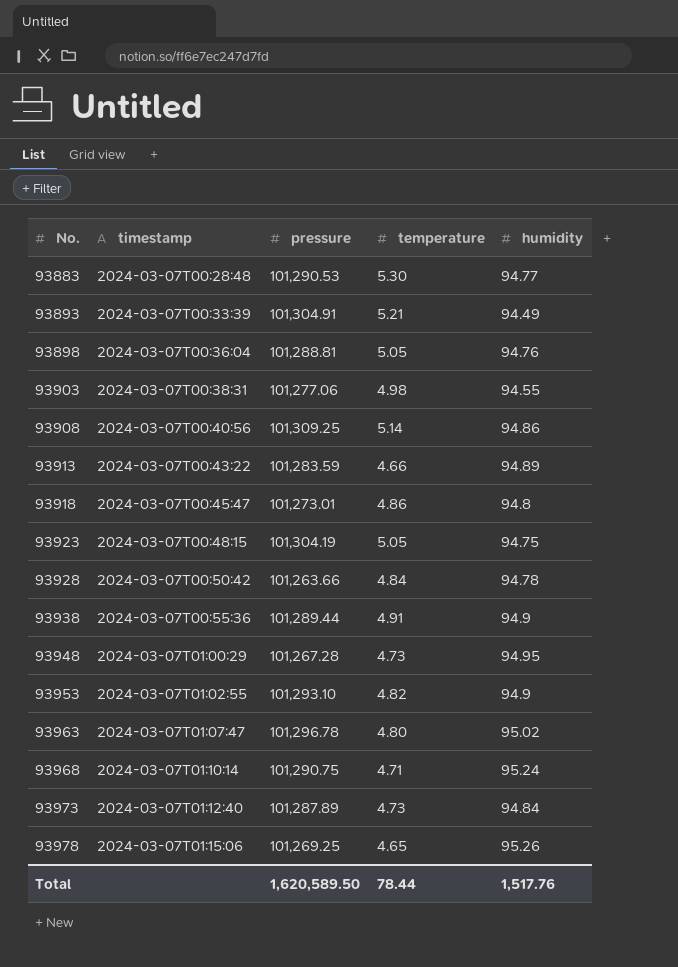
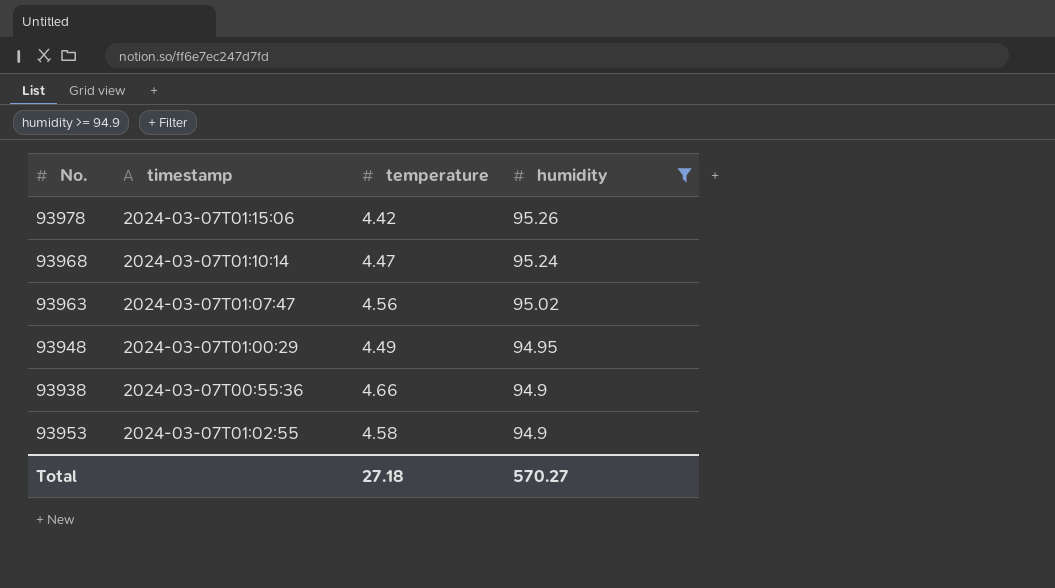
filter: none -> humidity >= 94.9
row order: No. ascending -> humidity descending
column pressure | position: 3 -> none
93978 | temperature: 4.65 -> 4.42
93968 | temperature: 4.71 -> 4.47
93963 | temperature: 4.80 -> 4.56
93948 | temperature: 4.73 -> 4.49
93938 | temperature: 4.91 -> 4.66
93953 | temperature: 4.82 -> 4.58
Total | temperature: 78.44 -> 27.18
Total | humidity: 1,517.76 -> 570.27

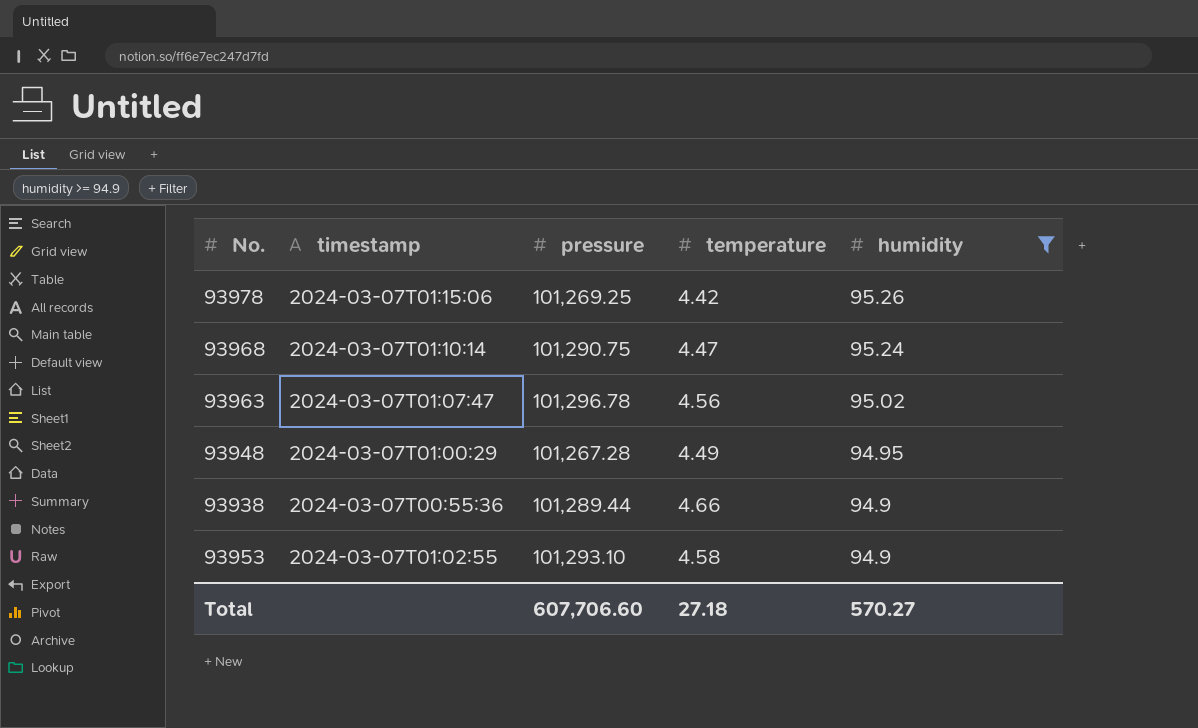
column pressure | position: none -> 3

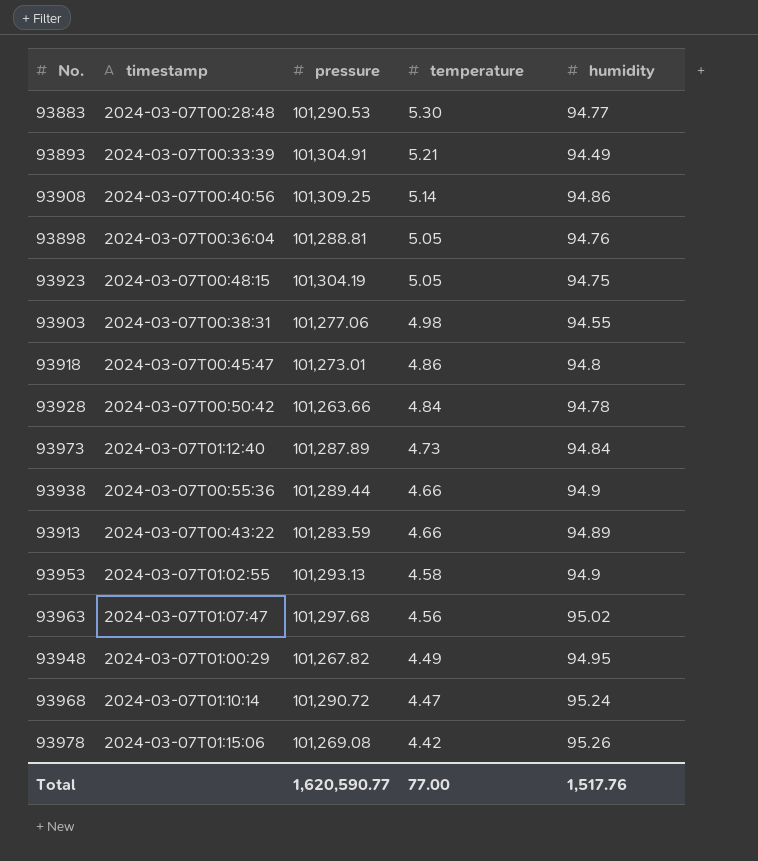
filter: humidity >= 94.9 -> none
row order: humidity descending -> temperature descending
93953 | pressure: 101,293.10 -> 101,293.13
93963 | pressure: 101,296.78 -> 101,297.68
93948 | pressure: 101,267.28 -> 101,267.82
93968 | pressure: 101,290.75 -> 101,290.72
93978 | pressure: 101,269.25 -> 101,269.08
Total | pressure: 607,706.60 -> 1,620,590.77
Total | temperature: 27.18 -> 77.00
Total | humidity: 570.27 -> 1,517.76

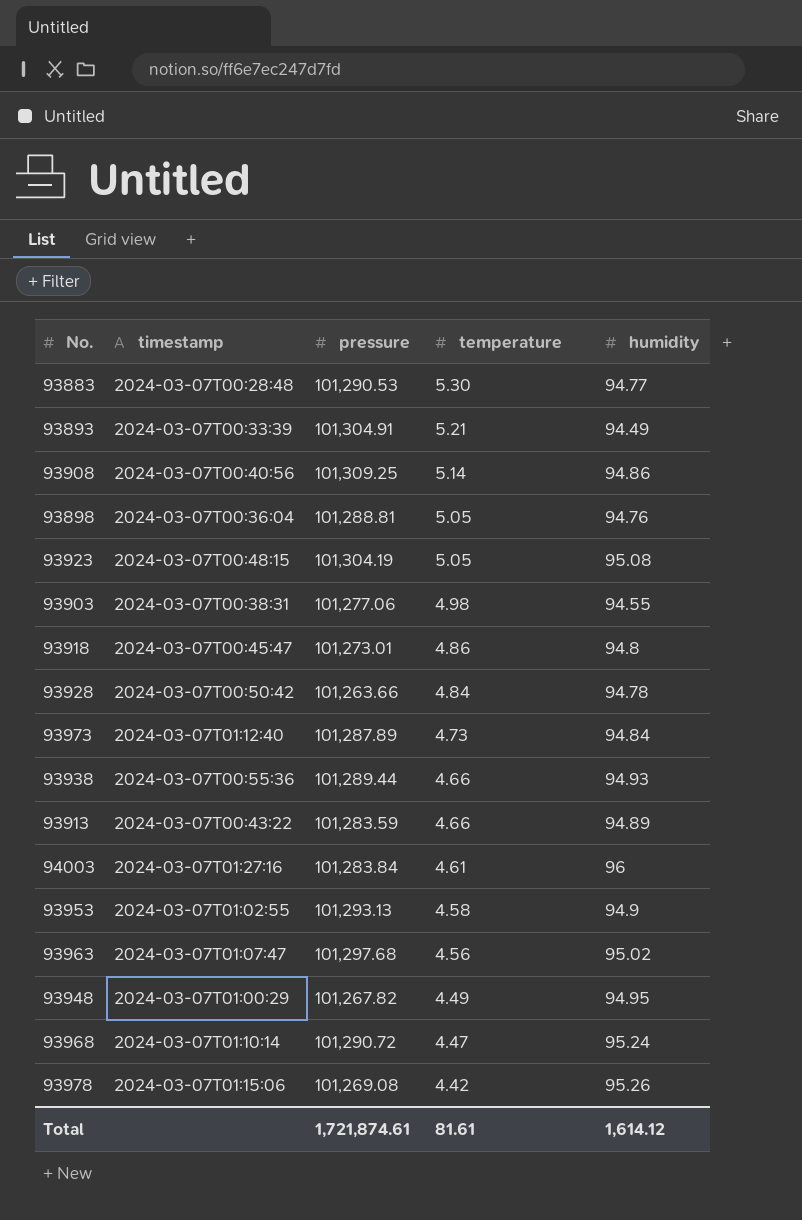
93923 | humidity: 94.75 -> 95.08
93938 | humidity: 94.9 -> 94.93
row 94003: none -> 2024-03-07T01:27:16 | 101,283.84 | 4.61 | 96
Total | pressure: 1,620,590.77 -> 1,721,874.61
Total | temperature: 77.00 -> 81.61
Total | humidity: 1,517.76 -> 1,614.12

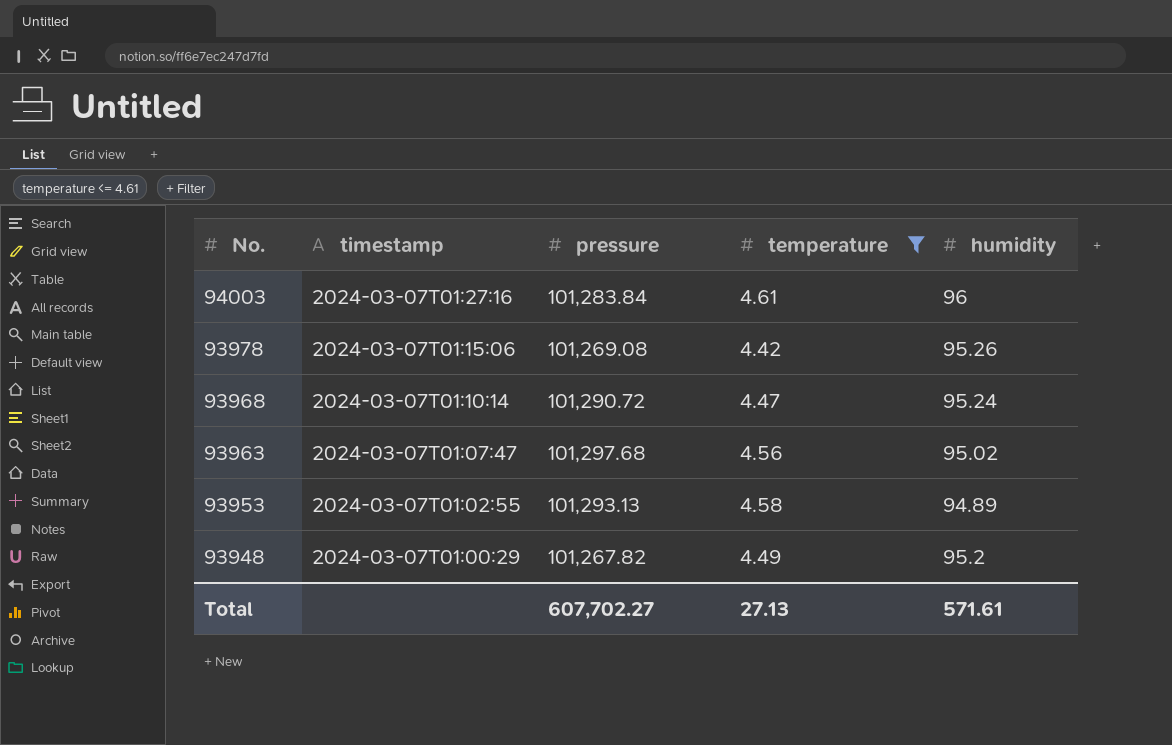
filter: none -> temperature <= 4.61
row order: temperature descending -> No. descending
93953 | humidity: 94.9 -> 94.89
93948 | humidity: 94.95 -> 95.2
Total | pressure: 1,721,874.61 -> 607,702.27
Total | temperature: 81.61 -> 27.13
Total | humidity: 1,614.12 -> 571.61

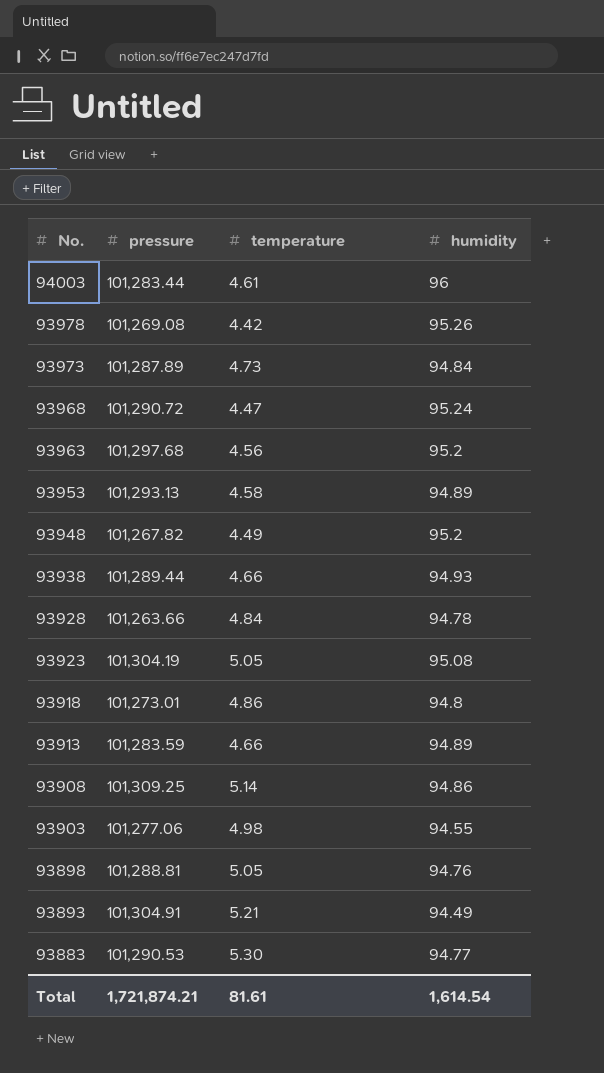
filter: temperature <= 4.61 -> none
column timestamp | position: 2 -> none
94003 | pressure: 101,283.84 -> 101,283.44
93963 | humidity: 95.02 -> 95.2
Total | pressure: 607,702.27 -> 1,721,874.21
Total | temperature: 27.13 -> 81.61
Total | humidity: 571.61 -> 1,614.54

